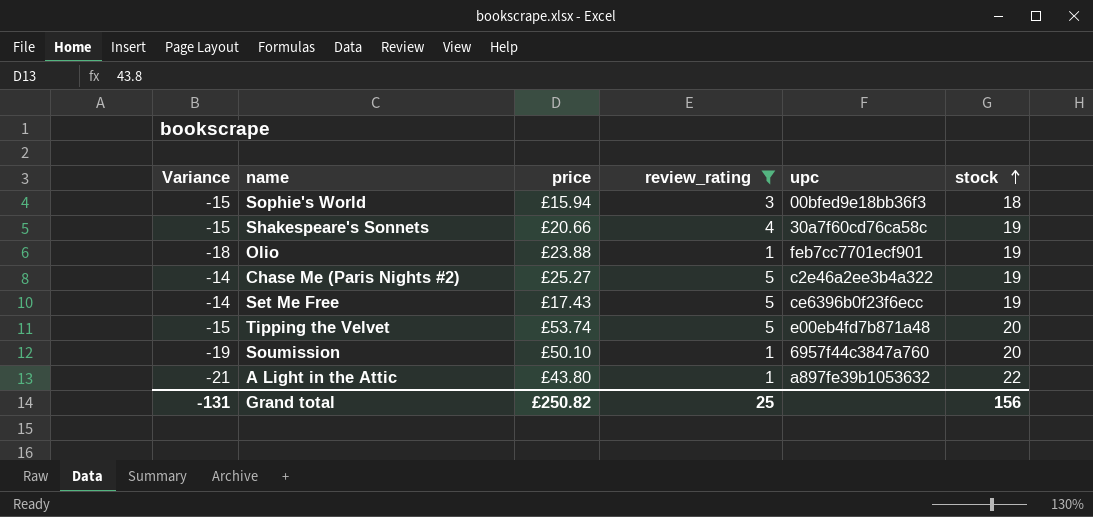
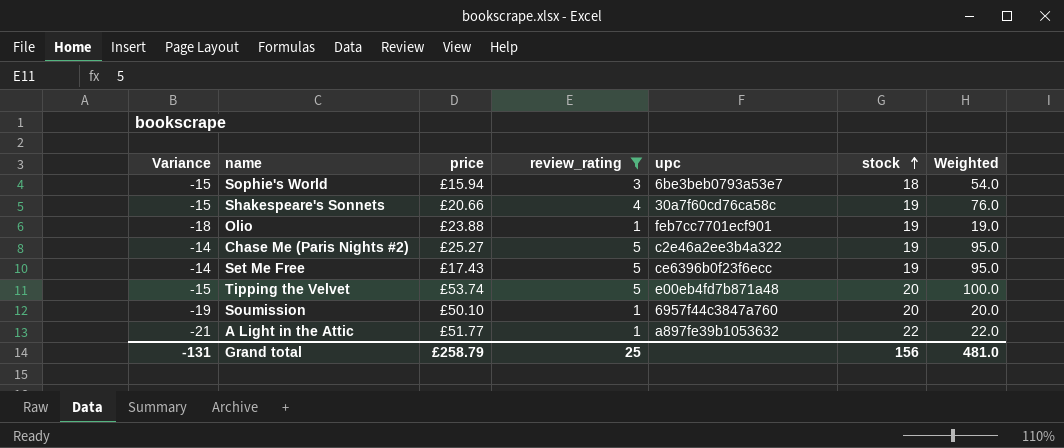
column Weighted | formula: none -> [review_rating] * [stock]
Sophie's World | upc: 00bfed9e18bb36f3 -> 6be3beb0793a53e7
A Light in the Attic | price: £43.80 -> £51.77
Grand total | price: £250.82 -> £258.79

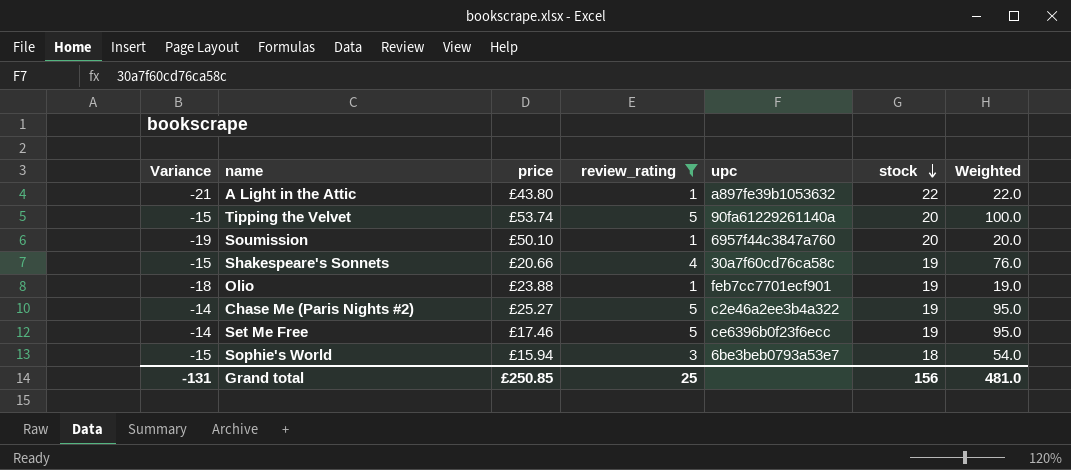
row order: stock ascending -> stock descending
A Light in the Attic | price: £51.77 -> £43.80
Tipping the Velvet | upc: e00eb4fd7b871a48 -> 90fa61229261140a
Set Me Free | price: £17.43 -> £17.46
Grand total | price: £258.79 -> £250.85

